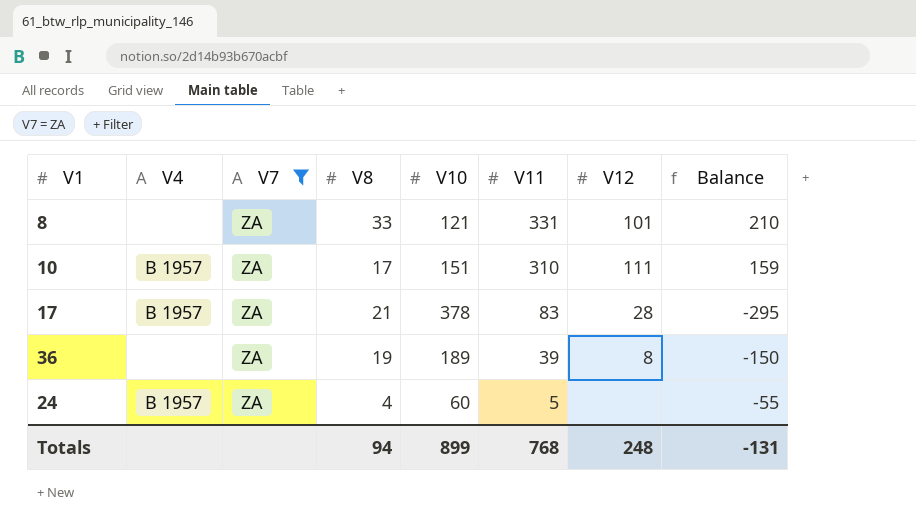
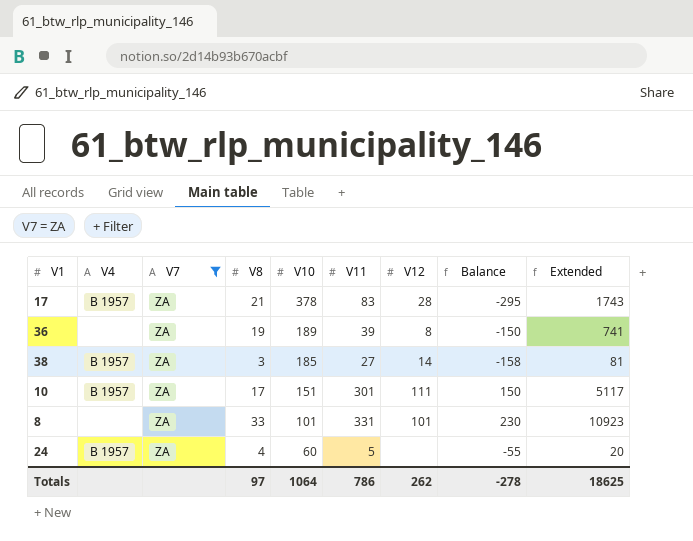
row order: V11 descending -> V10 descending
column Extended | formula: none -> [V8] * [V11]
row 38: none -> B 1957 | ZA | 3 | 185 | 27 | 14 | -158 | 81
10 | V11: 310 -> 301
10 | Balance: 159 -> 150
8 | V10: 121 -> 101
8 | Balance: 210 -> 230
Totals | V8: 94 -> 97
Totals | V10: 899 -> 1064
Totals | V11: 768 -> 786
Totals | V12: 248 -> 262
Totals | Balance: -131 -> -278

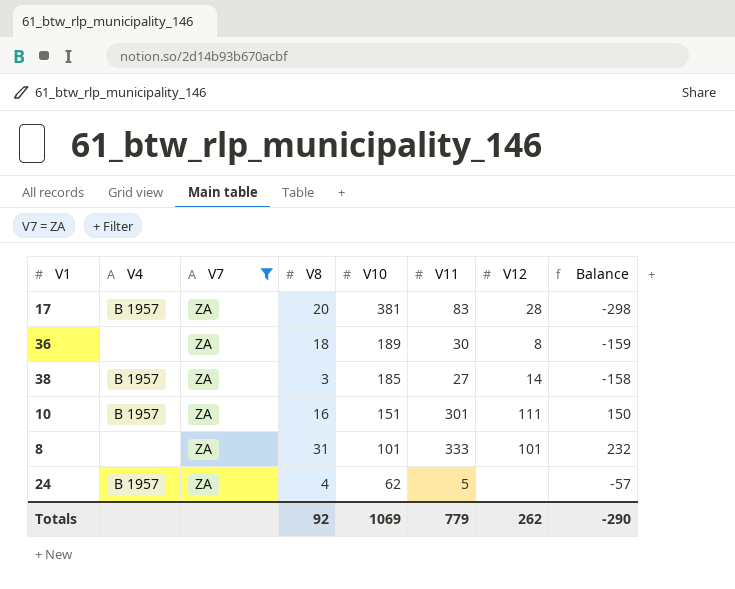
column Extended | formula: [V8] * [V11] -> none
17 | V8: 21 -> 20
17 | V10: 378 -> 381
17 | Balance: -295 -> -298
36 | V8: 19 -> 18
36 | V11: 39 -> 30
36 | Balance: -150 -> -159
10 | V8: 17 -> 16
8 | V8: 33 -> 31
8 | V11: 331 -> 333
8 | Balance: 230 -> 232
24 | V10: 60 -> 62
24 | Balance: -55 -> -57
Totals | V8: 97 -> 92
Totals | V10: 1064 -> 1069
Totals | V11: 786 -> 779
Totals | Balance: -278 -> -290

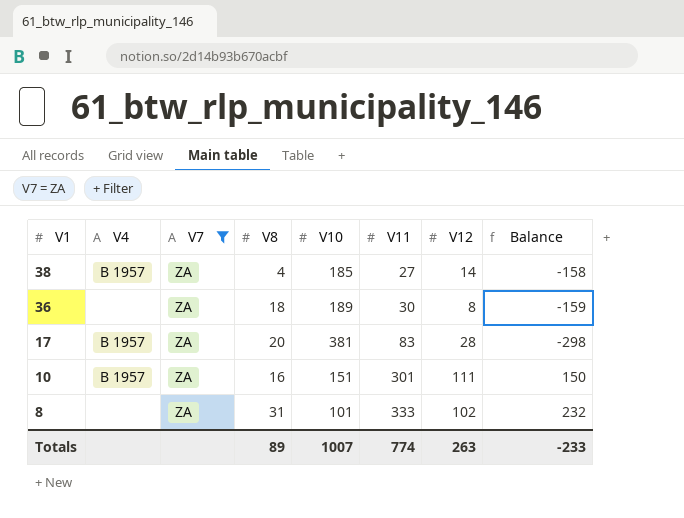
row order: V10 descending -> V1 descending
row 24: B 1957 | ZA | 4 | 62 | 5 | none | -57 -> none
38 | V8: 3 -> 4
8 | V12: 101 -> 102
Totals | V8: 92 -> 89
Totals | V10: 1069 -> 1007
Totals | V11: 779 -> 774
Totals | V12: 262 -> 263
Totals | Balance: -290 -> -233

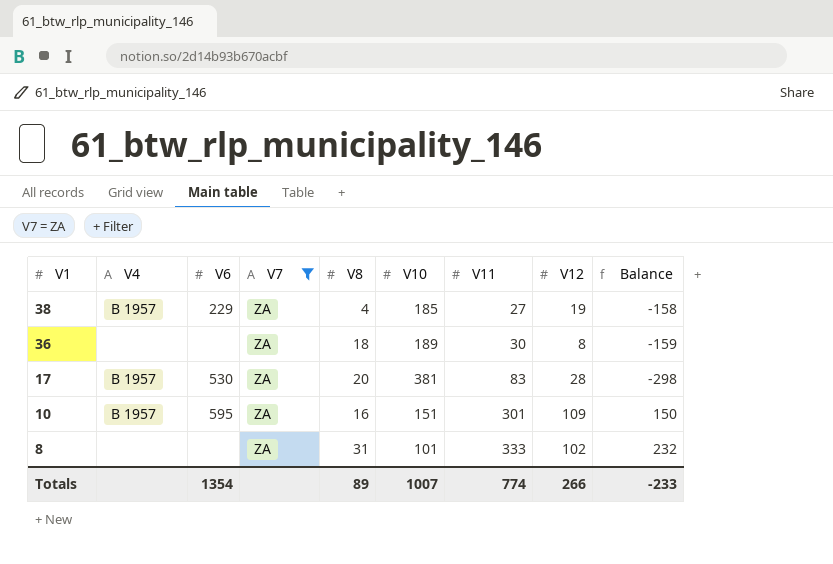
column V6 | position: none -> 3
38 | V12: 14 -> 19
10 | V12: 111 -> 109
Totals | V12: 263 -> 266

